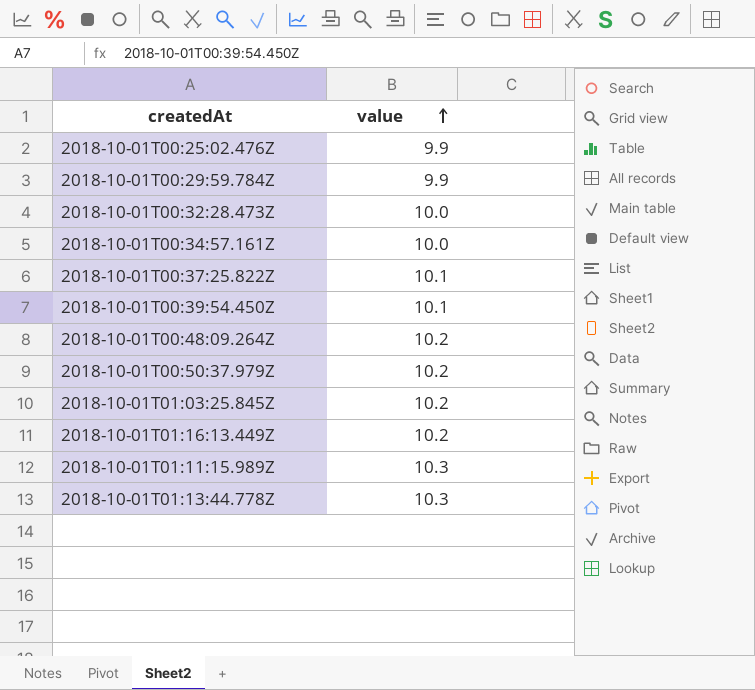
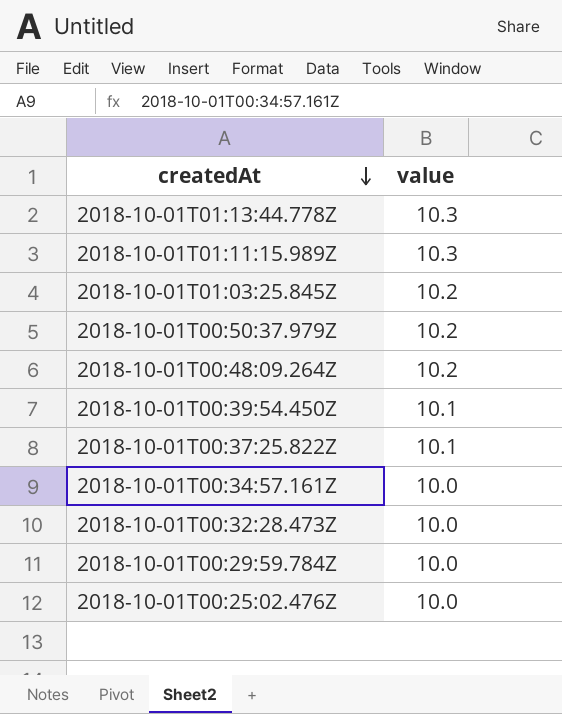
row order: value ascending -> createdAt descending
row 2018-10-01T01:16:13.449Z: 10.2 -> none
2018-10-01T00:29:59.784Z | value: 9.9 -> 10.0
2018-10-01T00:25:02.476Z | value: 9.9 -> 10.0

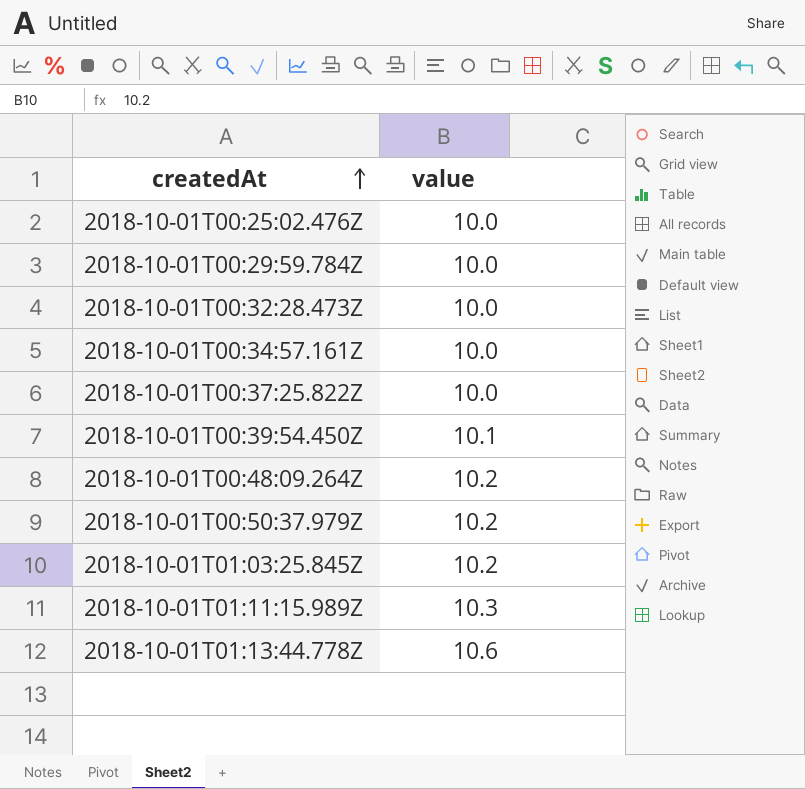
row order: createdAt descending -> createdAt ascending
2018-10-01T00:37:25.822Z | value: 10.1 -> 10.0
2018-10-01T01:13:44.778Z | value: 10.3 -> 10.6

